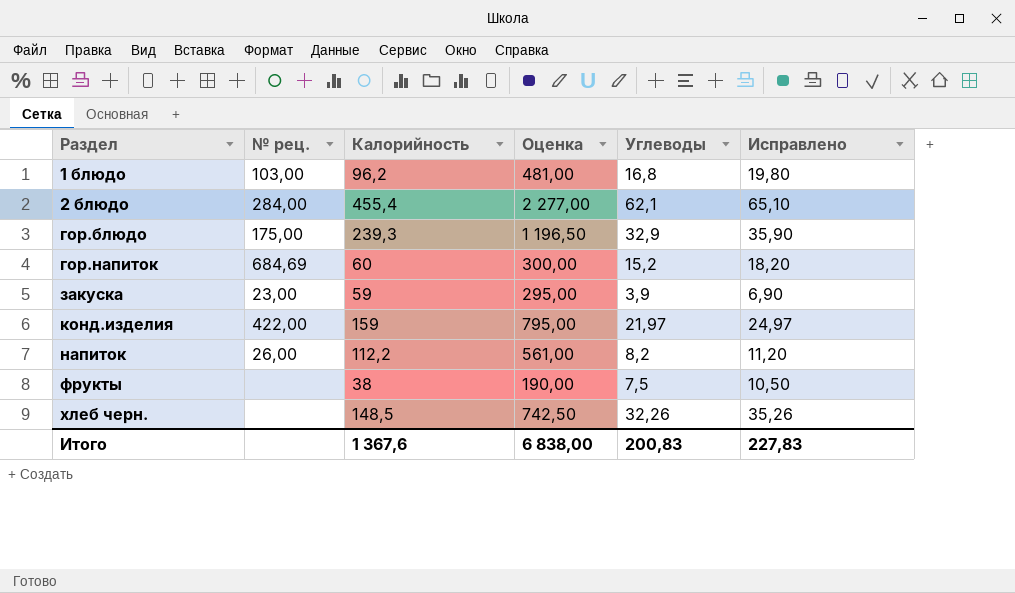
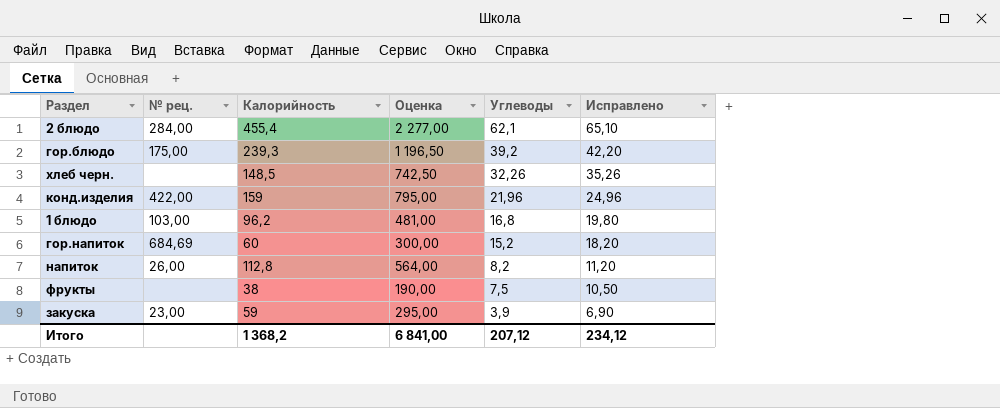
row order: Раздел ascending -> Углеводы descending
гор.блюдо | Углеводы: 32,9 -> 39,2
гор.блюдо | Исправлено: 35,90 -> 42,20
конд.изделия | Углеводы: 21,97 -> 21,96
конд.изделия | Исправлено: 24,97 -> 24,96
напиток | Калорийность: 112,2 -> 112,8
напиток | Оценка: 561,00 -> 564,00
Итого | Калорийность: 1 367,6 -> 1 368,2
Итого | Оценка: 6 838,00 -> 6 841,00
Итого | Углеводы: 200,83 -> 207,12
Итого | Исправлено: 227,83 -> 234,12

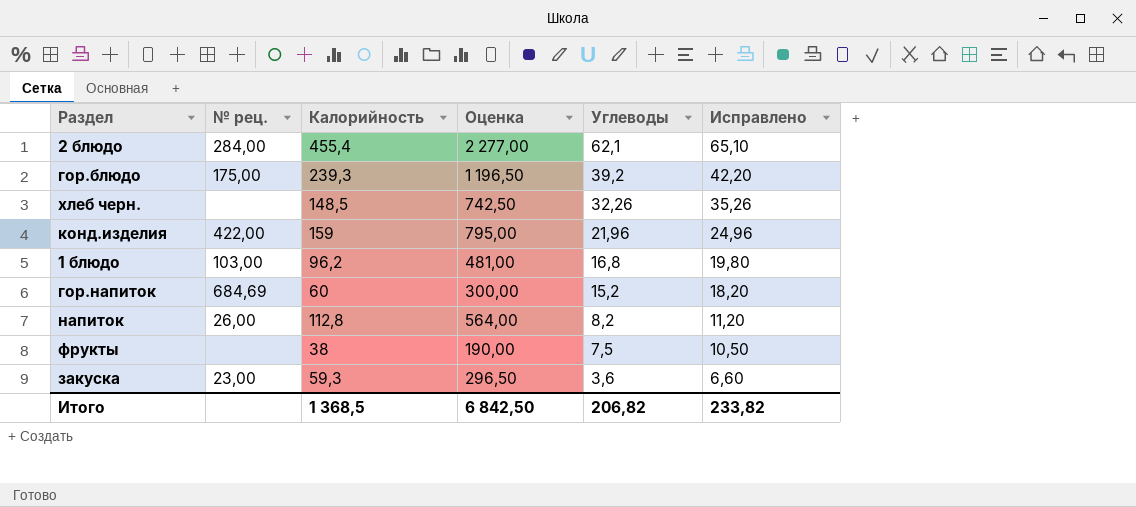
закуска | Калорийность: 59 -> 59,3
закуска | Оценка: 295,00 -> 296,50
закуска | Углеводы: 3,9 -> 3,6
закуска | Исправлено: 6,90 -> 6,60
Итого | Калорийность: 1 368,2 -> 1 368,5
Итого | Оценка: 6 841,00 -> 6 842,50
Итого | Углеводы: 207,12 -> 206,82
Итого | Исправлено: 234,12 -> 233,82

